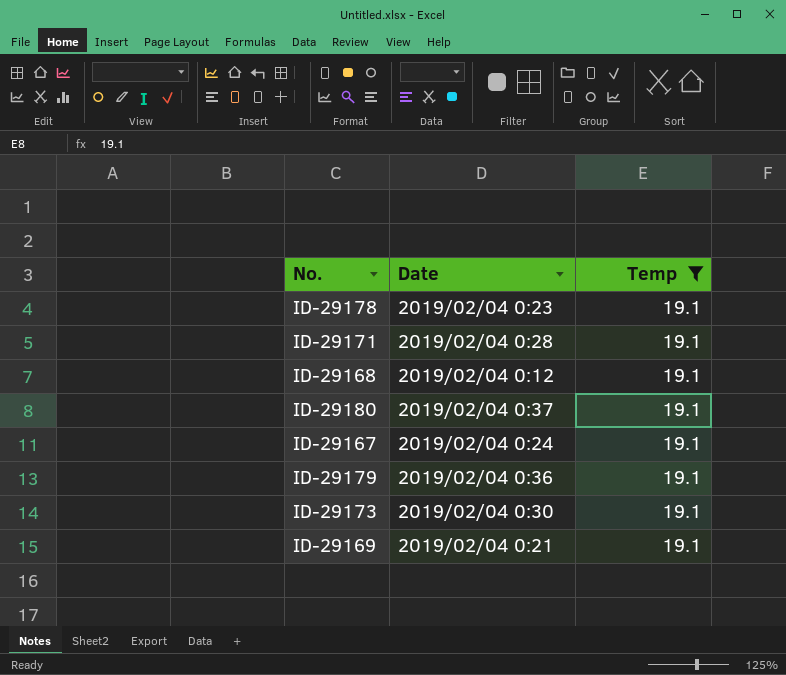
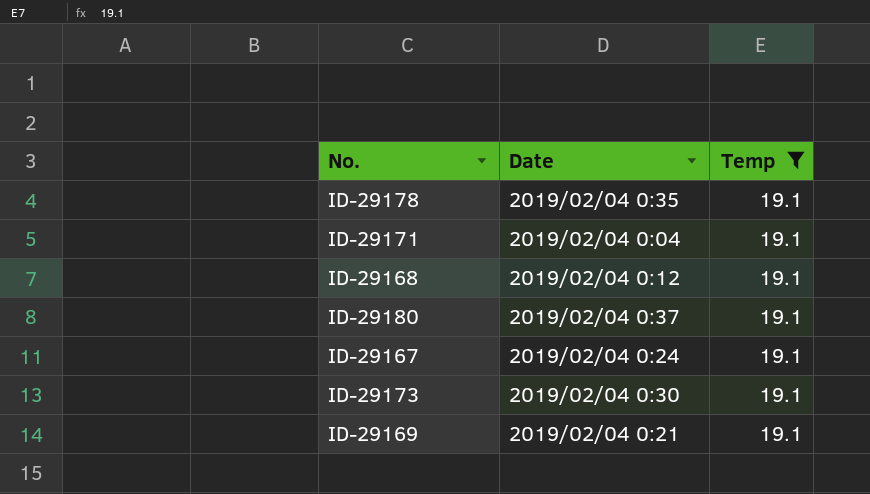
row ID-29179: 2019/02/04 0:36 | 19.1 -> none
ID-29178 | Date: 2019/02/04 0:23 -> 2019/02/04 0:35
ID-29171 | Date: 2019/02/04 0:28 -> 2019/02/04 0:04

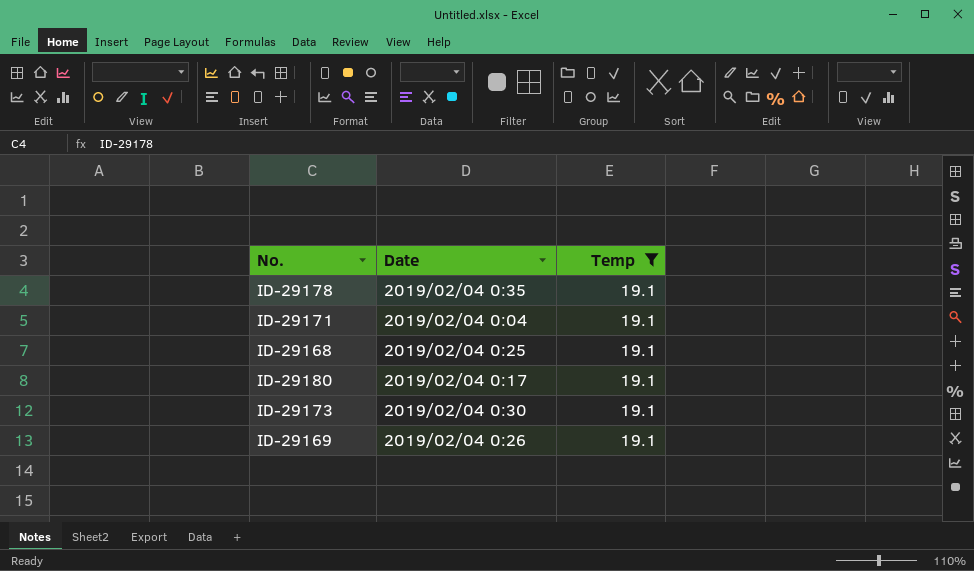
row ID-29167: 2019/02/04 0:24 | 19.1 -> none
ID-29168 | Date: 2019/02/04 0:12 -> 2019/02/04 0:25
ID-29180 | Date: 2019/02/04 0:37 -> 2019/02/04 0:17
ID-29169 | Date: 2019/02/04 0:21 -> 2019/02/04 0:26

